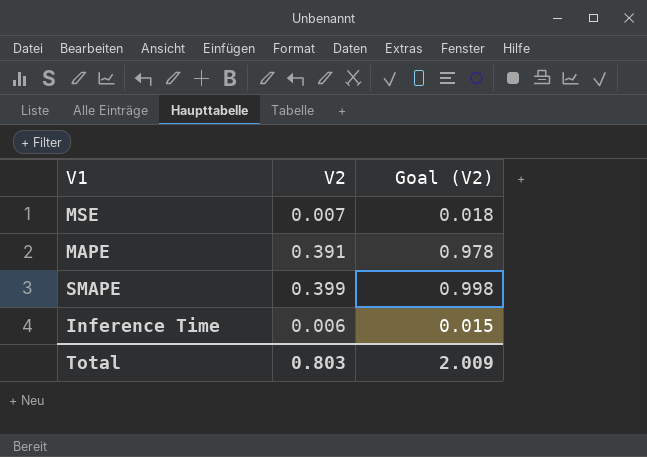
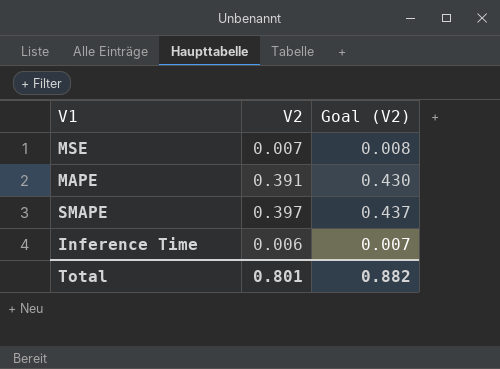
column Goal (V2) | formula: [V2] * 2.5 -> [V2] * 1.1
SMAPE | V2: 0.399 -> 0.397
Total | V2: 0.803 -> 0.801
Total | Goal (V2): 2.009 -> 0.882

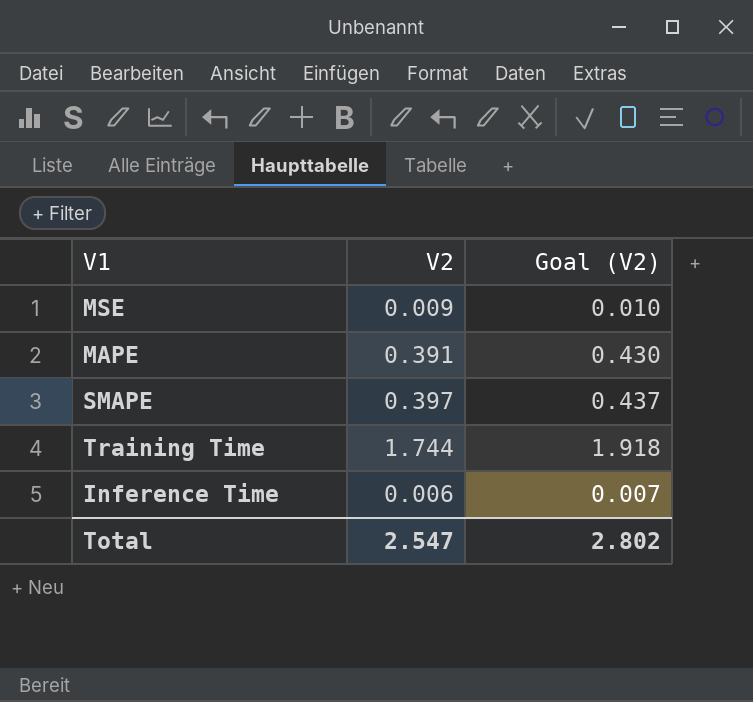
MSE | V2: 0.007 -> 0.009
MSE | Goal (V2): 0.008 -> 0.010
row Training Time: none -> 1.744 | 1.918
Total | V2: 0.801 -> 2.547
Total | Goal (V2): 0.882 -> 2.802

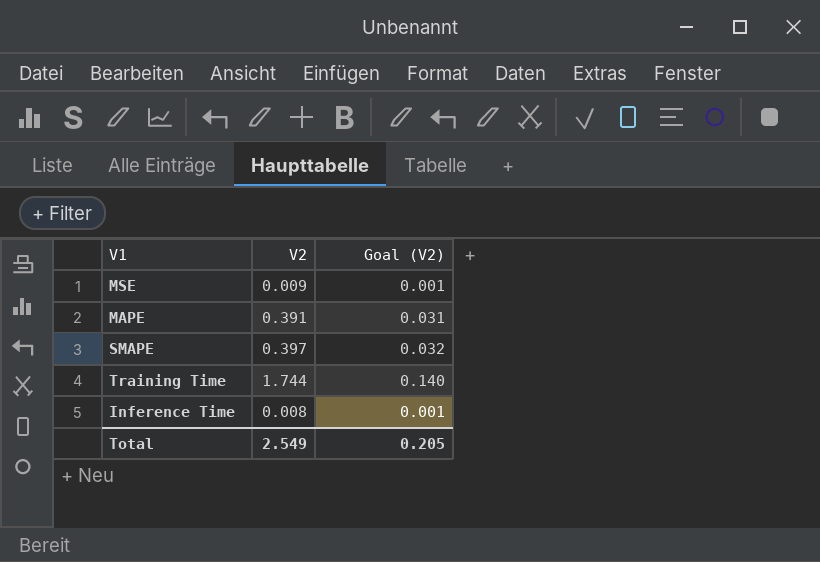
column Goal (V2) | formula: [V2] * 1.1 -> [V2] * 0.08
Inference Time | V2: 0.006 -> 0.008
Total | V2: 2.547 -> 2.549
Total | Goal (V2): 2.802 -> 0.205

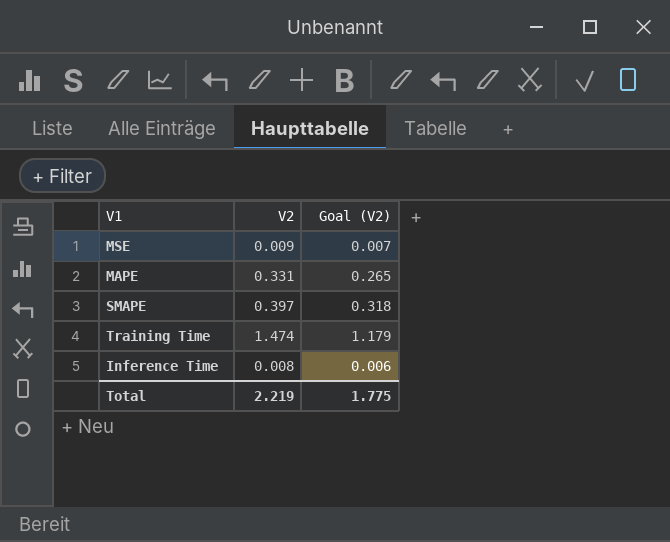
column Goal (V2) | formula: [V2] * 0.08 -> [V2] * 0.8
MAPE | V2: 0.391 -> 0.331
Training Time | V2: 1.744 -> 1.474
Total | V2: 2.549 -> 2.219
Total | Goal (V2): 0.205 -> 1.775

